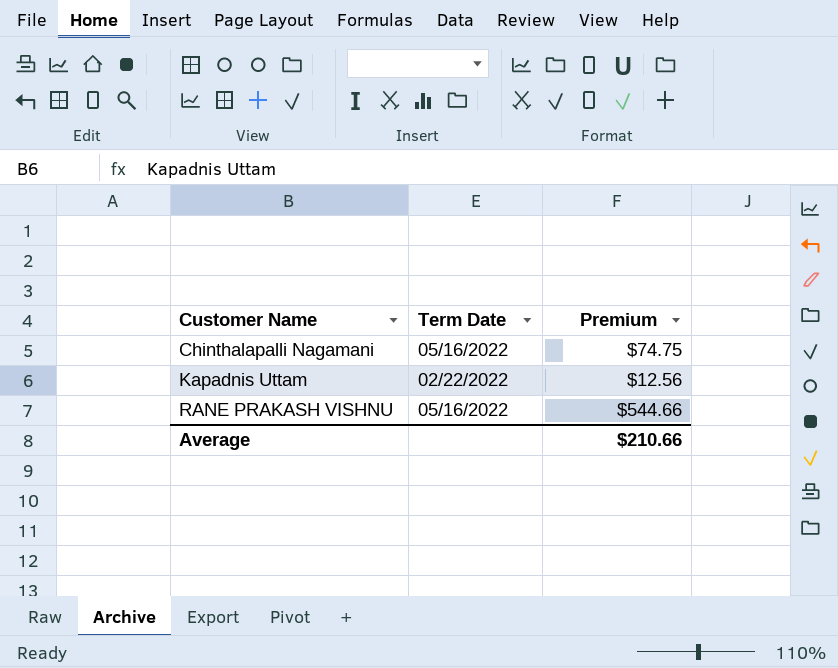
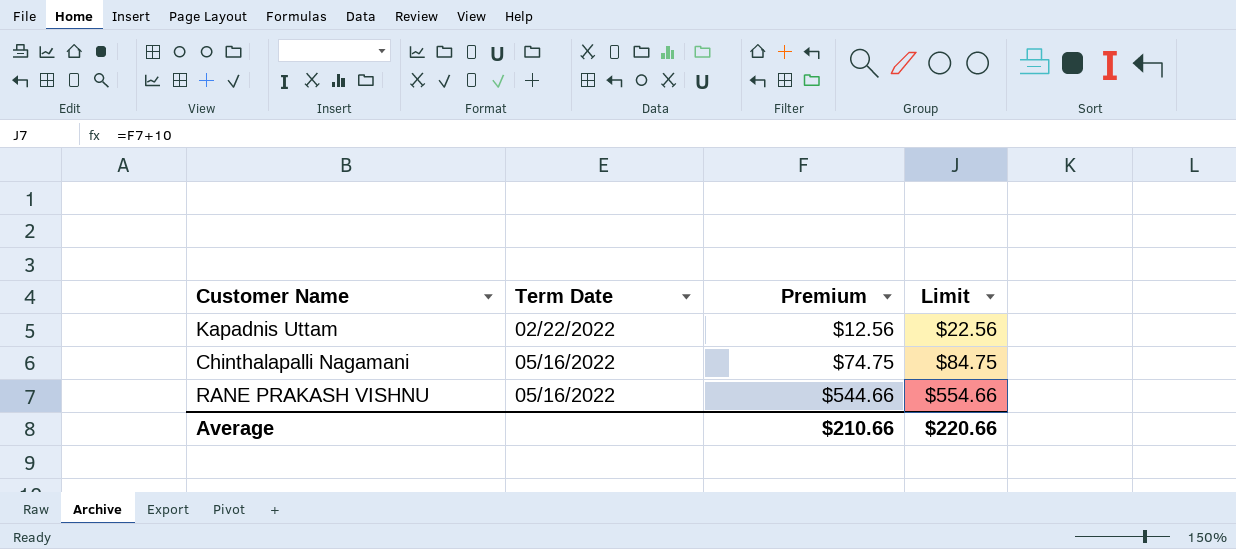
row order: Customer Name ascending -> Term Date ascending
column Limit | formula: none -> [Premium] + 10

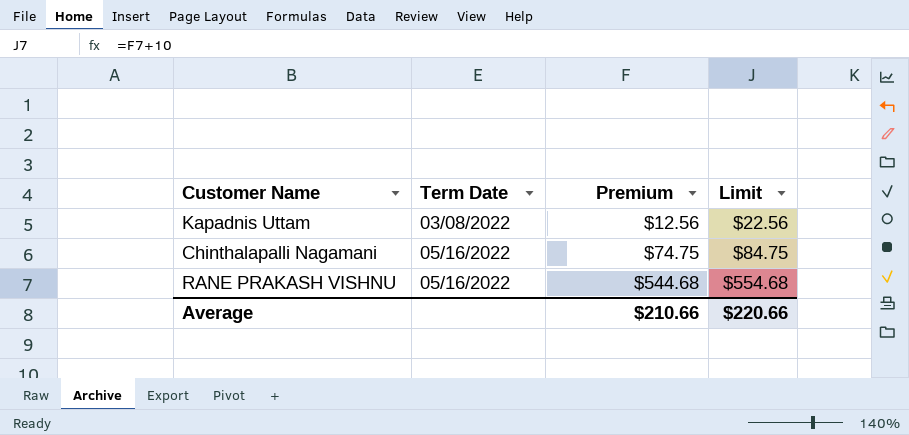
Kapadnis Uttam | Term Date: 02/22/2022 -> 03/08/2022
RANE PRAKASH VISHNU | Premium: $544.66 -> $544.68
RANE PRAKASH VISHNU | Limit: $554.66 -> $554.68

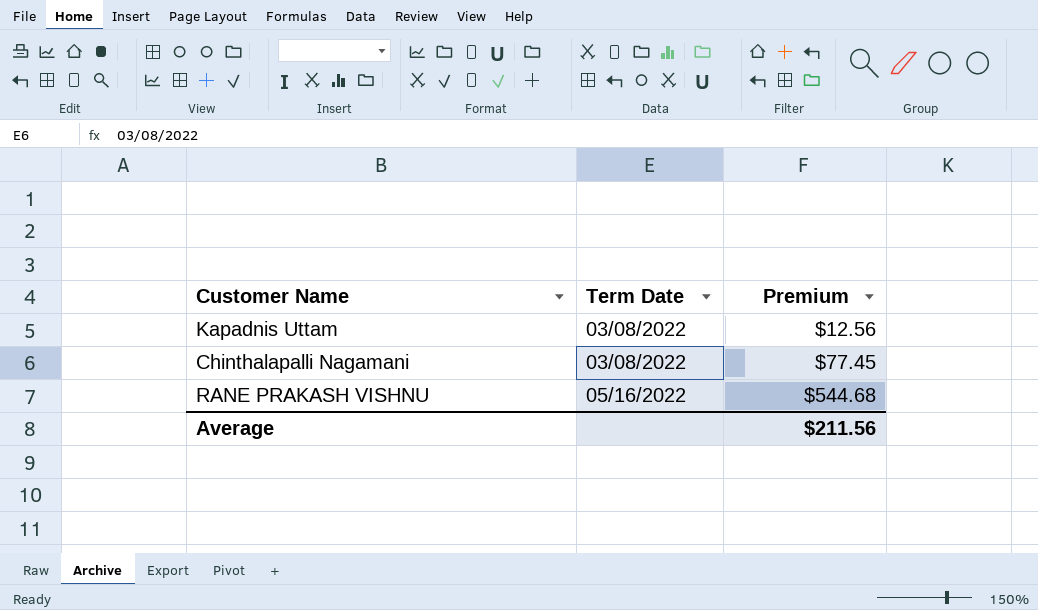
column Limit | formula: [Premium] + 10 -> none
Chinthalapalli Nagamani | Term Date: 05/16/2022 -> 03/08/2022
Chinthalapalli Nagamani | Premium: $74.75 -> $77.45
Average | Premium: $210.66 -> $211.56

